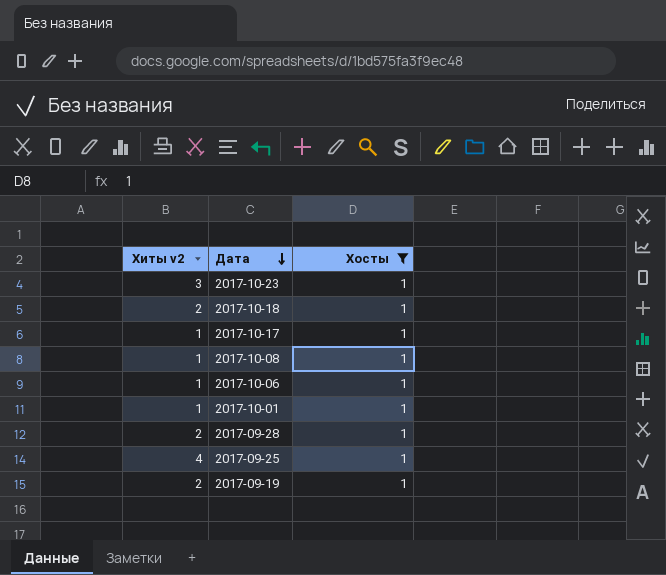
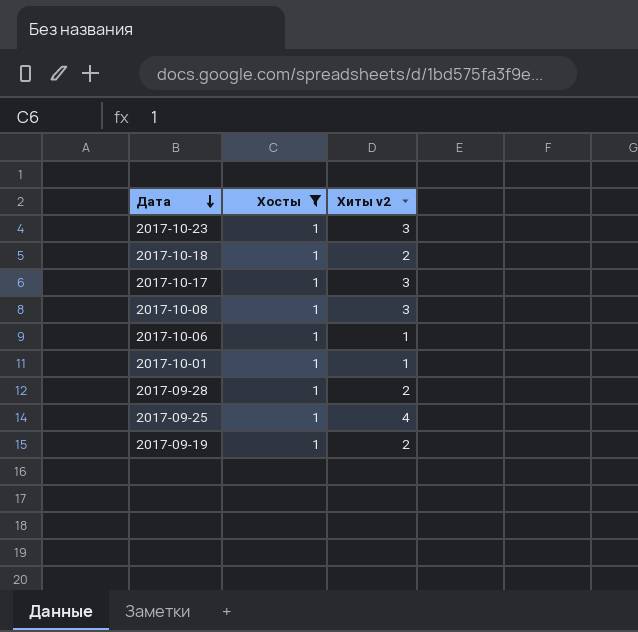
column Хиты v2 | position: 1 -> 3
2017-10-17 | Хиты v2: 1 -> 3
2017-10-08 | Хиты v2: 1 -> 3

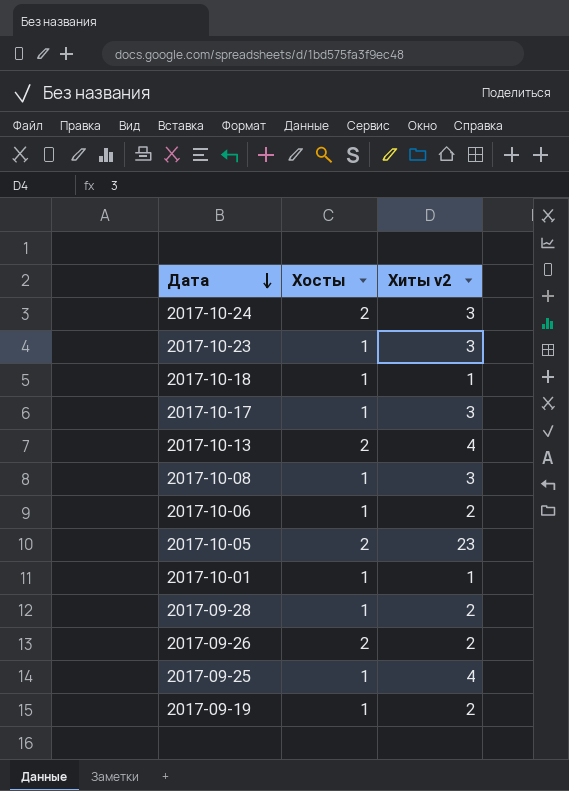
filter: Хосты = 1 -> none
2017-10-18 | Хиты v2: 2 -> 1
2017-10-06 | Хиты v2: 1 -> 2

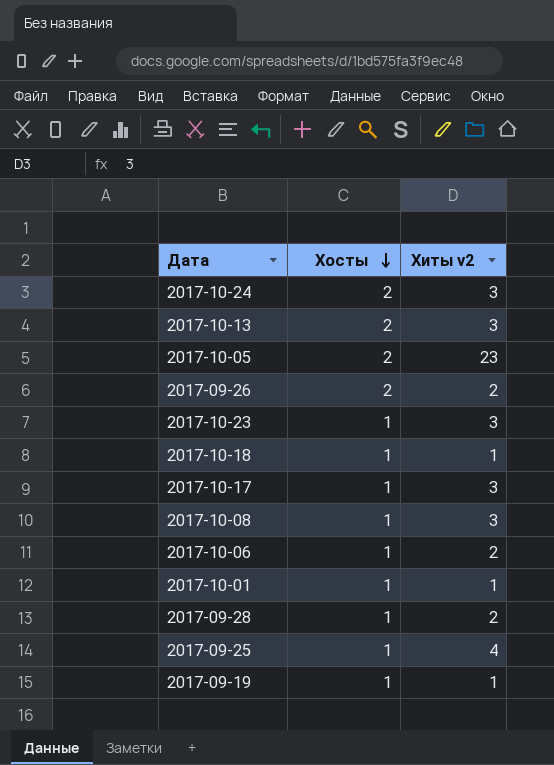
row order: Дата descending -> Хосты descending
2017-10-13 | Хиты v2: 4 -> 3
2017-09-19 | Хиты v2: 2 -> 1

